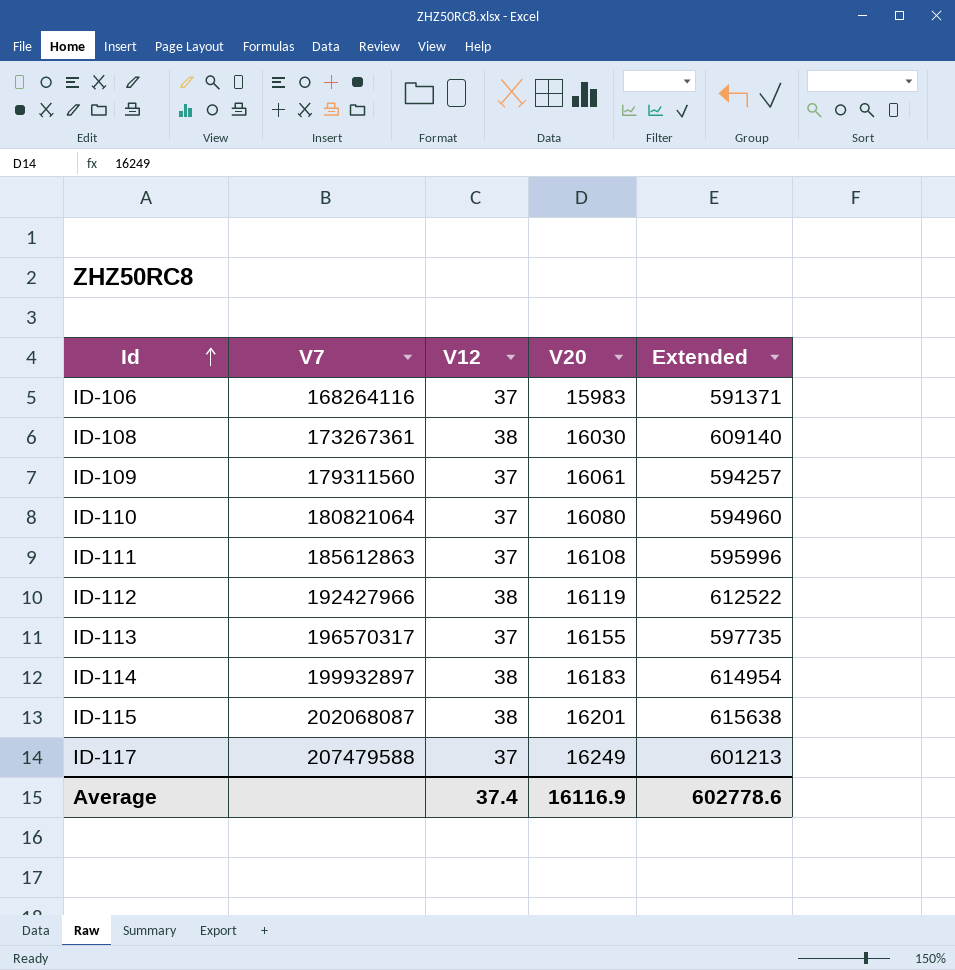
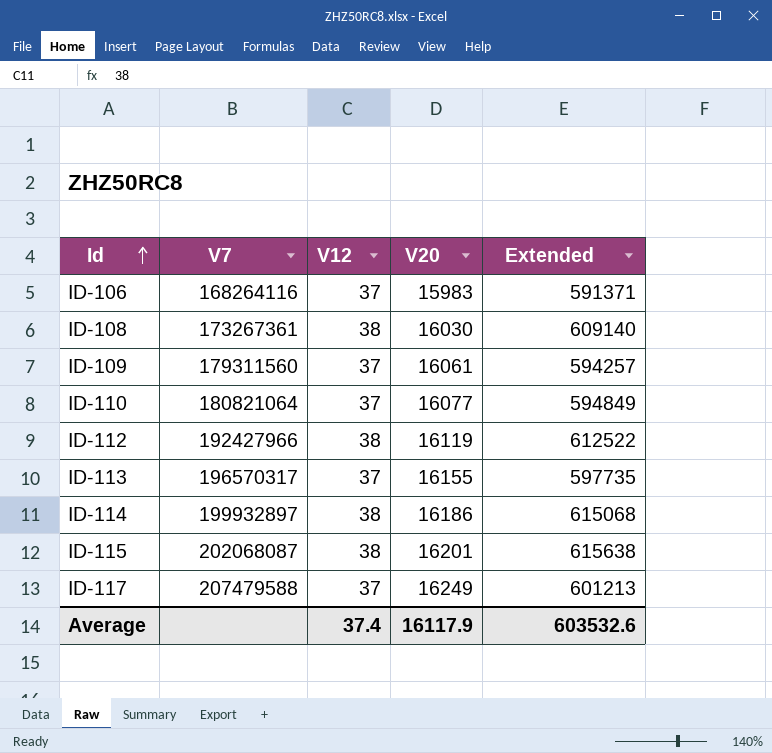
row ID-111: 185612863 | 37 | 16108 | 595996 -> none
ID-110 | V20: 16080 -> 16077
ID-110 | Extended: 594960 -> 594849
ID-114 | V20: 16183 -> 16186
ID-114 | Extended: 614954 -> 615068
Average | V20: 16116.9 -> 16117.9
Average | Extended: 602778.6 -> 603532.6

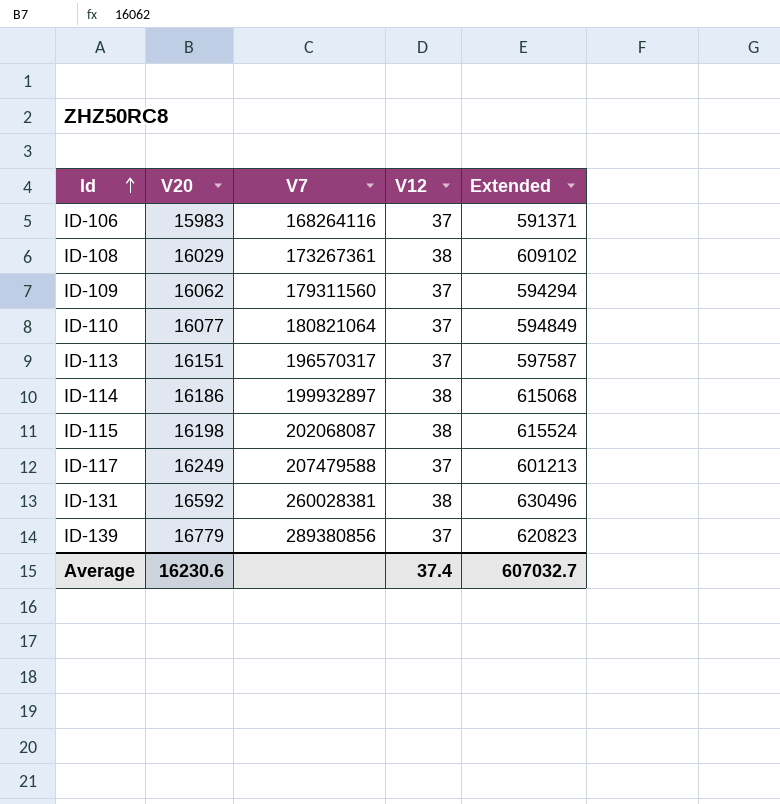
column V20 | position: 4 -> 2
row ID-112: 192427966 | 38 | 16119 | 612522 -> none
ID-108 | V20: 16030 -> 16029
ID-108 | Extended: 609140 -> 609102
ID-109 | V20: 16061 -> 16062
ID-109 | Extended: 594257 -> 594294
ID-113 | V20: 16155 -> 16151
ID-113 | Extended: 597735 -> 597587
ID-115 | V20: 16201 -> 16198
ID-115 | Extended: 615638 -> 615524
row ID-131: none -> 16592 | 260028381 | 38 | 630496
row ID-139: none -> 16779 | 289380856 | 37 | 620823
Average | V20: 16117.9 -> 16230.6
Average | Extended: 603532.6 -> 607032.7

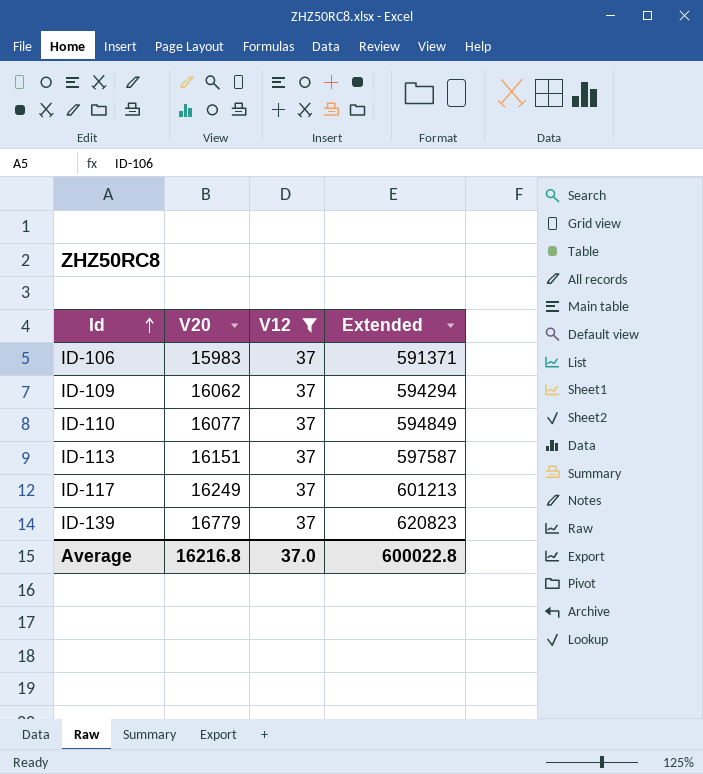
filter: none -> V12 = 37
column V7 | position: 3 -> none
Average | V20: 16230.6 -> 16216.8
Average | V12: 37.4 -> 37.0
Average | Extended: 607032.7 -> 600022.8

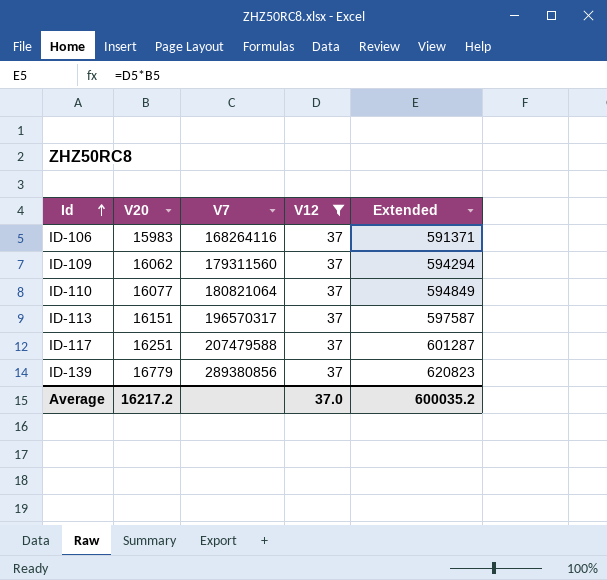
column V7 | position: none -> 3
ID-117 | V20: 16249 -> 16251
ID-117 | Extended: 601213 -> 601287
Average | V20: 16216.8 -> 16217.2
Average | Extended: 600022.8 -> 600035.2

